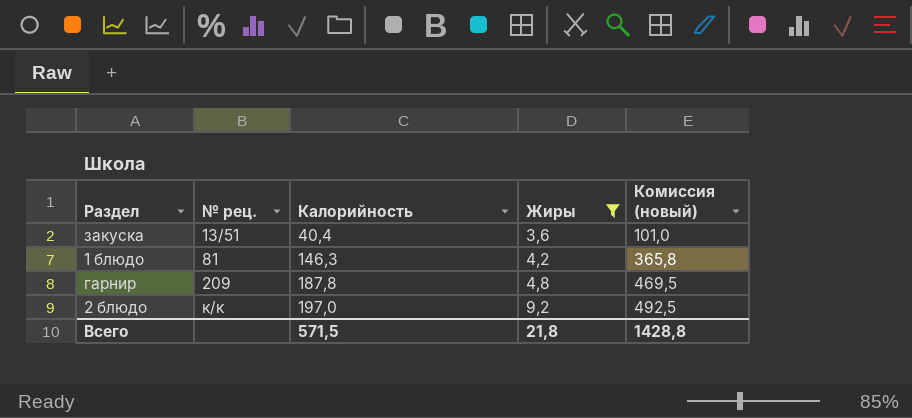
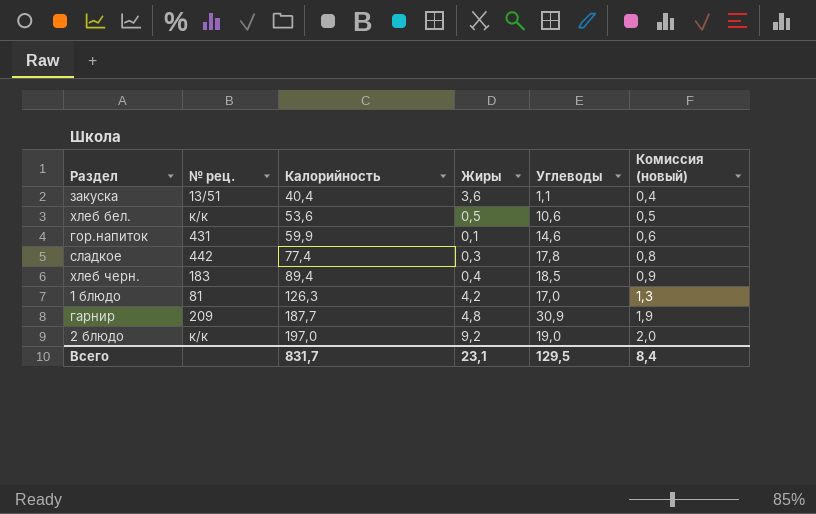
filter: Жиры >= 3,6 -> none
column Углеводы | position: none -> 5
column Комиссия (новый) | formula: [Калорийность] * 2,5 -> [Калорийность] * 0,01
1 блюдо | Калорийность: 146,3 -> 126,3
гарнир | Калорийность: 187,8 -> 187,7
Всего | Калорийность: 571,5 -> 831,7
Всего | Жиры: 21,8 -> 23,1
Всего | Комиссия (новый): 1428,8 -> 8,4

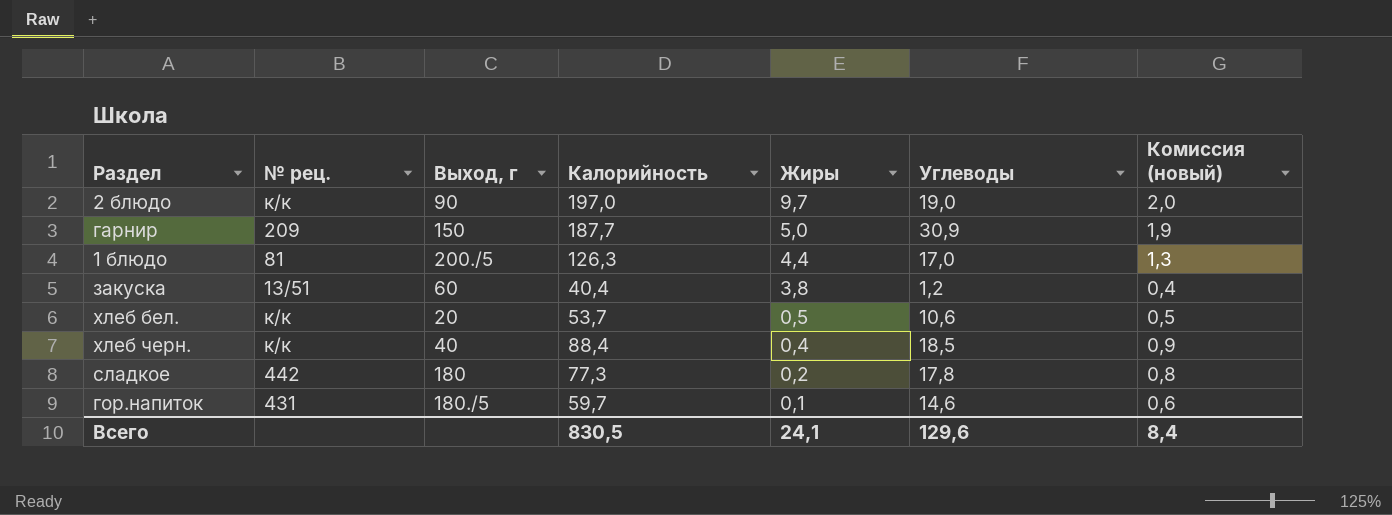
row order: Калорийность ascending -> Жиры descending
column Выход, г | position: none -> 3
2 блюдо | Жиры: 9,2 -> 9,7
гарнир | Жиры: 4,8 -> 5,0
1 блюдо | Жиры: 4,2 -> 4,4
закуска | Жиры: 3,6 -> 3,8
закуска | Углеводы: 1,1 -> 1,2
хлеб бел. | Калорийность: 53,6 -> 53,7
хлеб черн. | № рец.: 183 -> к/к
хлеб черн. | Калорийность: 89,4 -> 88,4
сладкое | Калорийность: 77,4 -> 77,3
сладкое | Жиры: 0,3 -> 0,2
гор.напиток | Калорийность: 59,9 -> 59,7
Всего | Калорийность: 831,7 -> 830,5
Всего | Жиры: 23,1 -> 24,1
Всего | Углеводы: 129,5 -> 129,6

